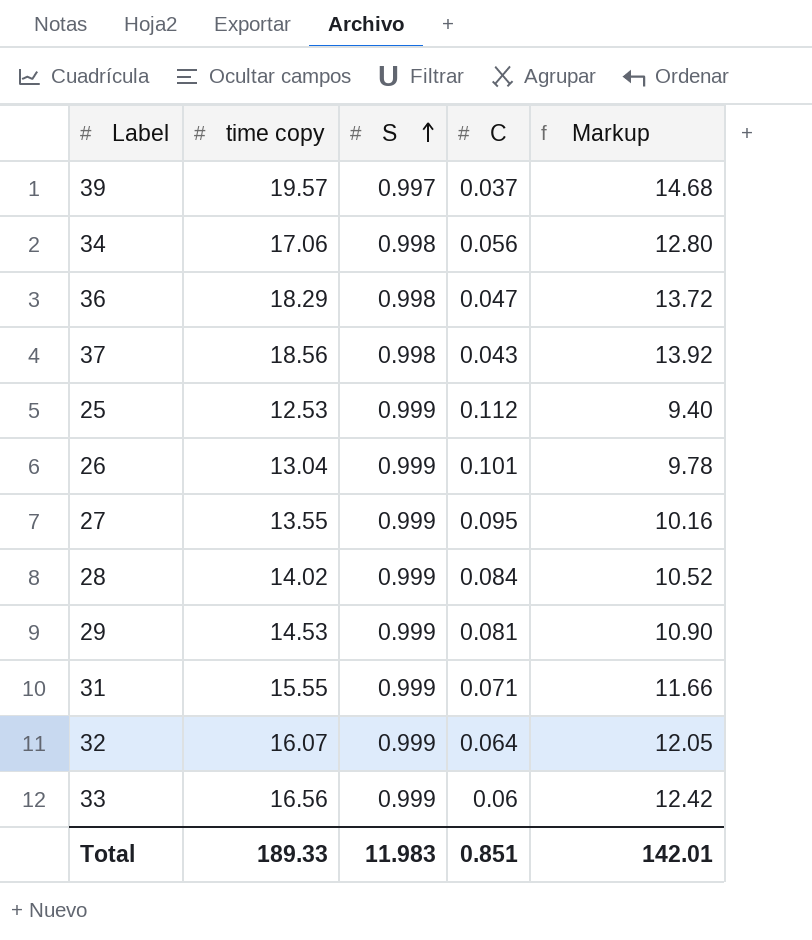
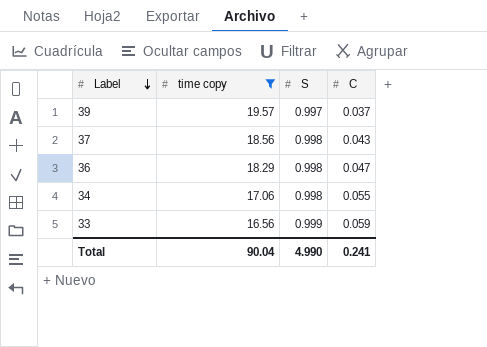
filter: none -> time copy >= 16.56
row order: S ascending -> Label descending
column Markup | formula: [time copy] * 0.75 -> none
34 | C: 0.056 -> 0.055
33 | C: 0.06 -> 0.059
Total | time copy: 189.33 -> 90.04
Total | S: 11.983 -> 4.990
Total | C: 0.851 -> 0.241

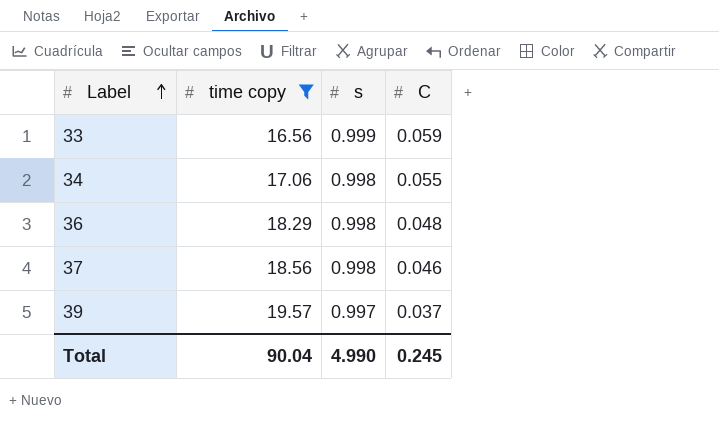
row order: Label descending -> Label ascending
column name: S -> s
36 | C: 0.047 -> 0.048
37 | C: 0.043 -> 0.046
Total | C: 0.241 -> 0.245

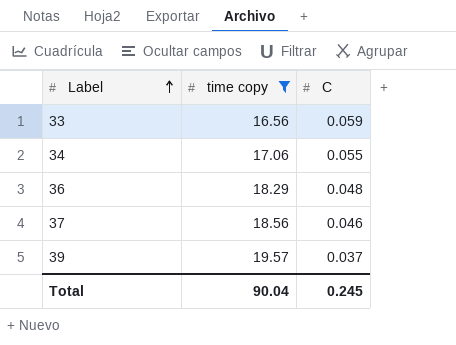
column s | position: 3 -> none

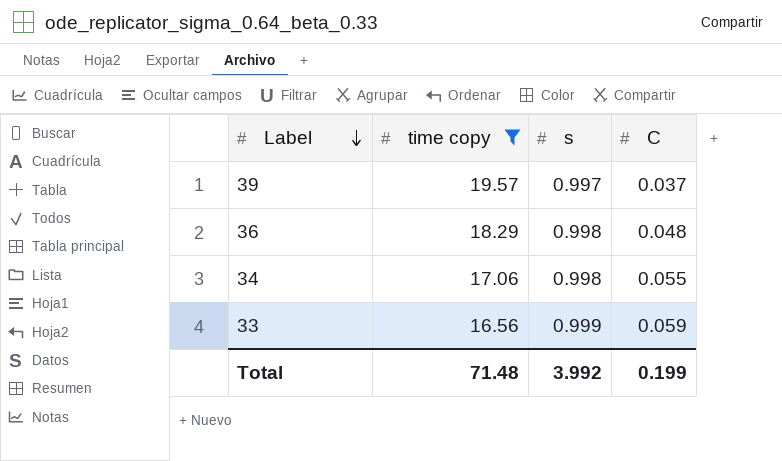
row order: Label ascending -> Label descending
column s | position: none -> 3
row 37: 18.56 | 0.046 -> none
Total | time copy: 90.04 -> 71.48
Total | C: 0.245 -> 0.199

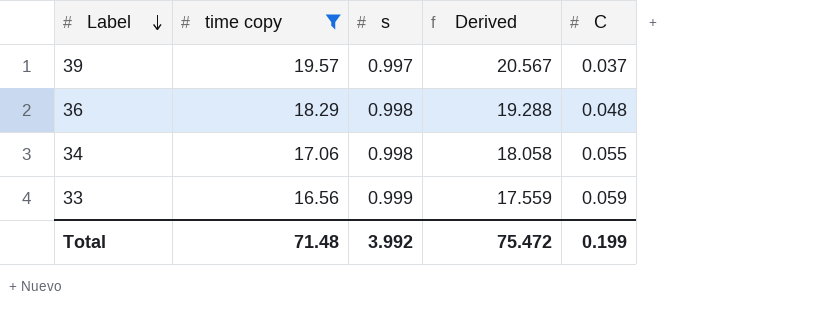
column Derived | formula: none -> [time copy] + [s]

